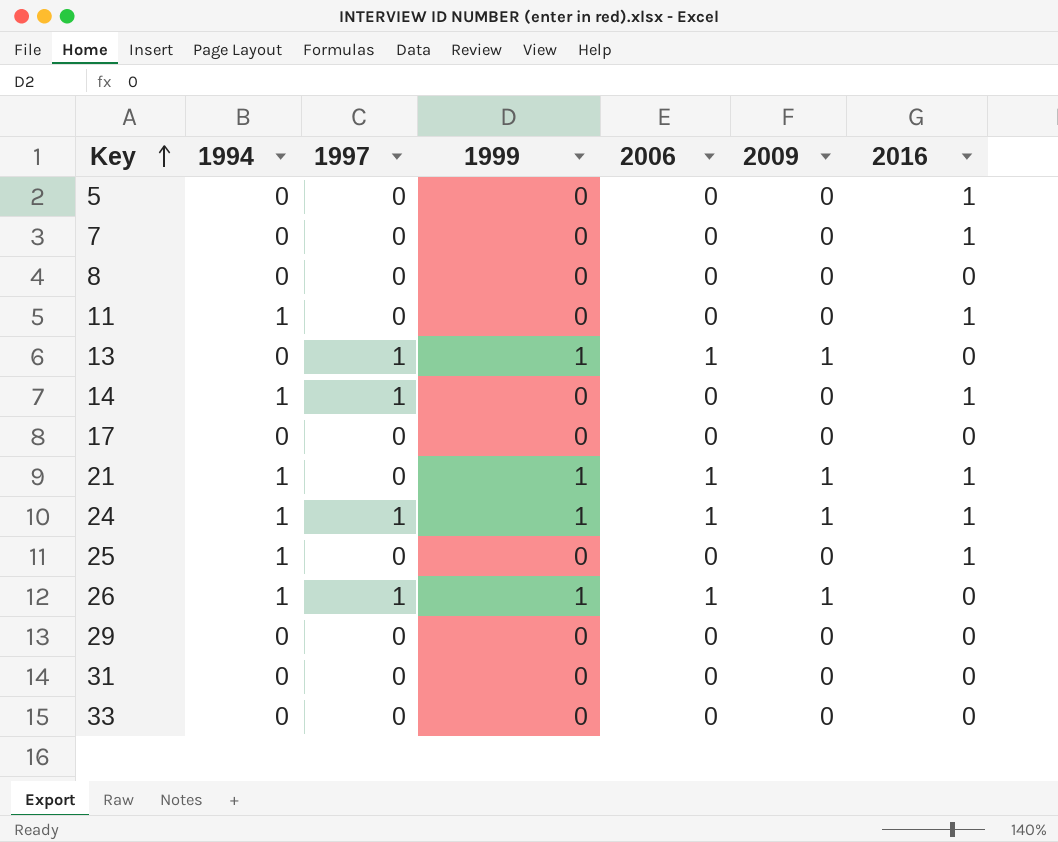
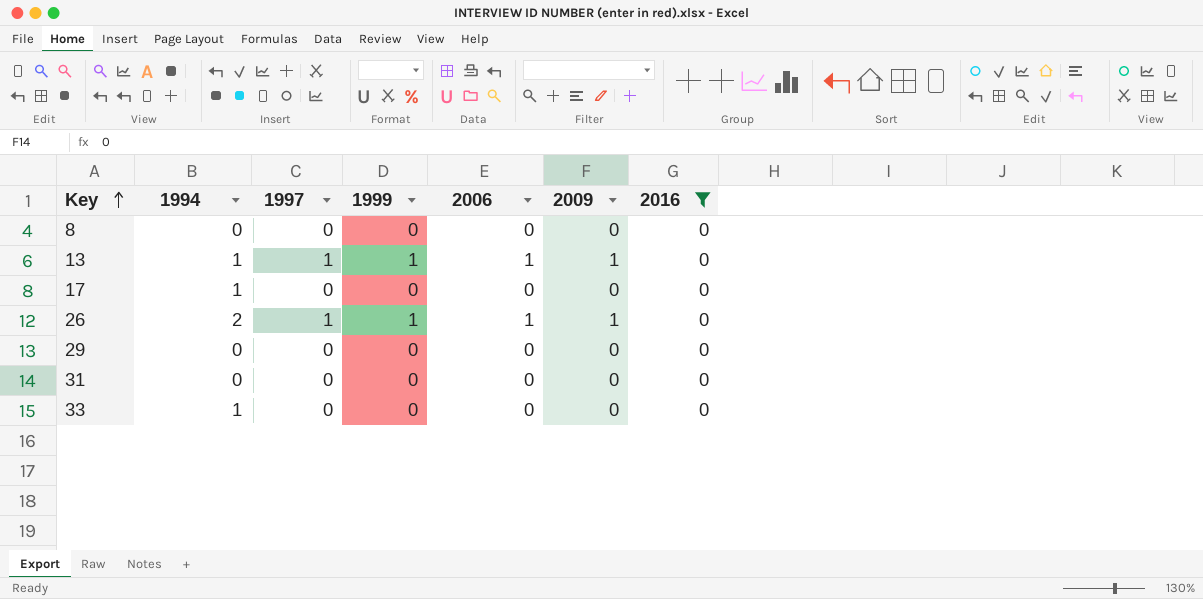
filter: none -> 2016 = 0
13 | 1994: 0 -> 1
17 | 1994: 0 -> 1
26 | 1994: 1 -> 2
33 | 1994: 0 -> 1

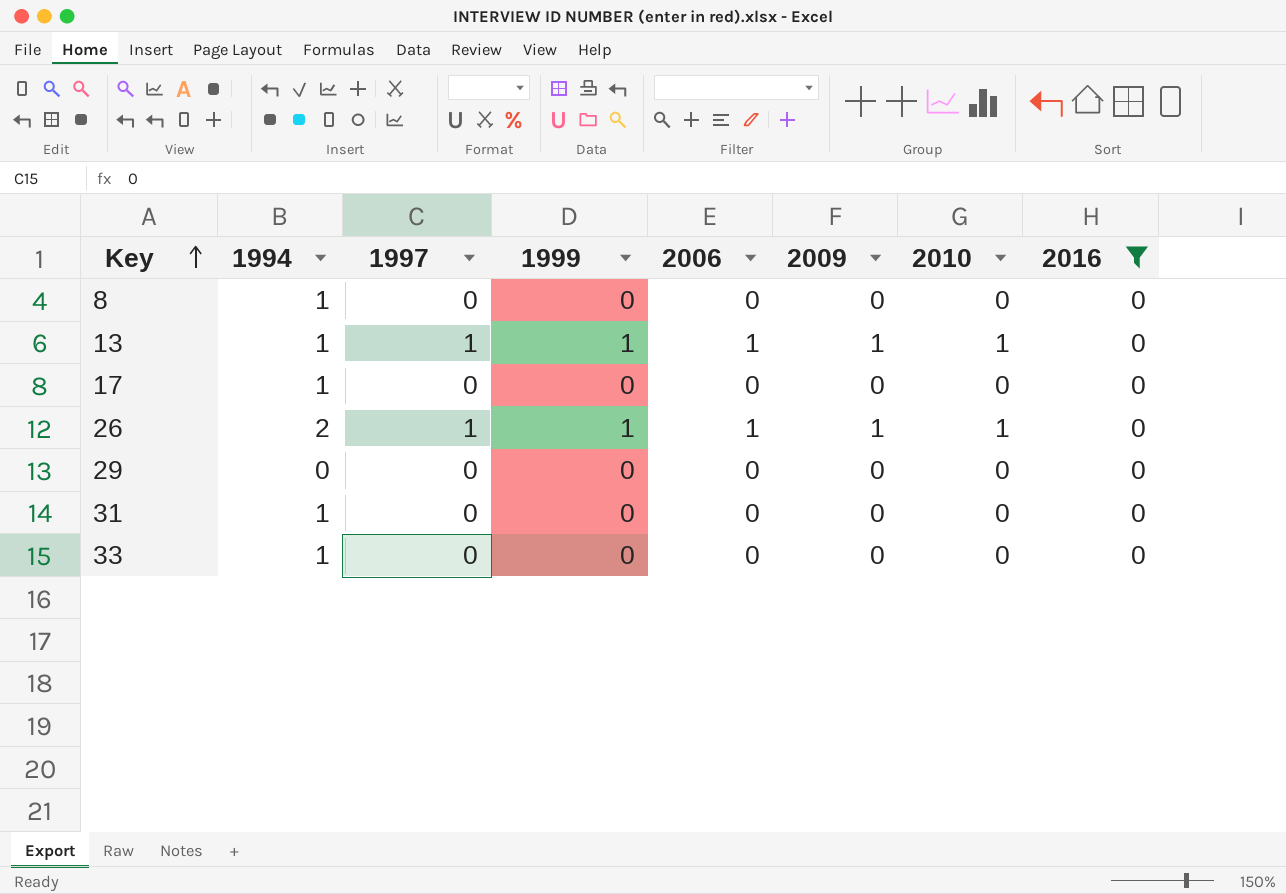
column 2010 | position: none -> 7
8 | 1994: 0 -> 1
31 | 1994: 0 -> 1

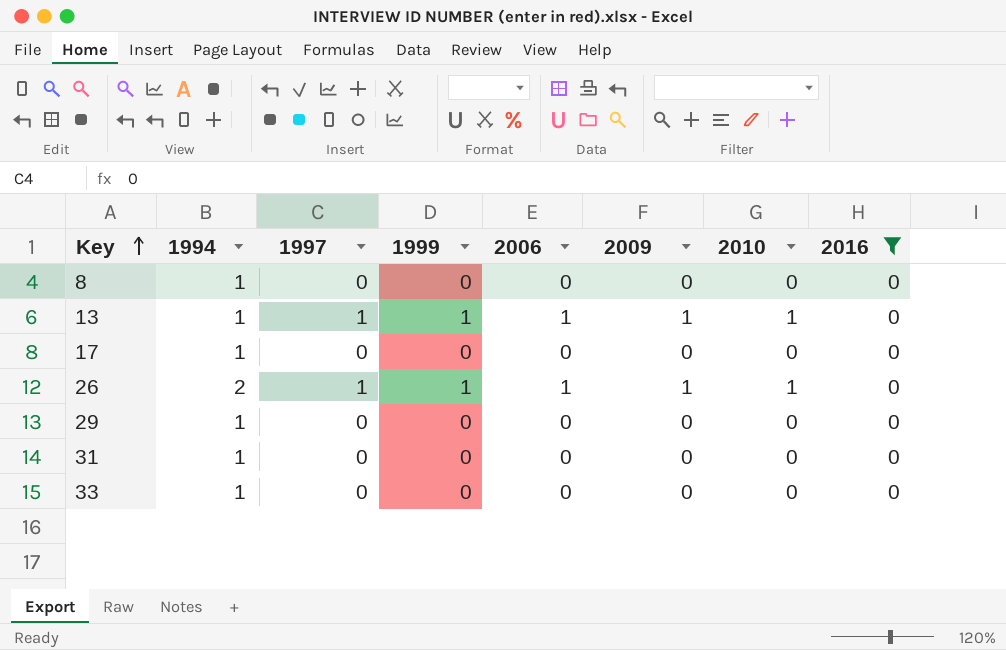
29 | 1994: 0 -> 1

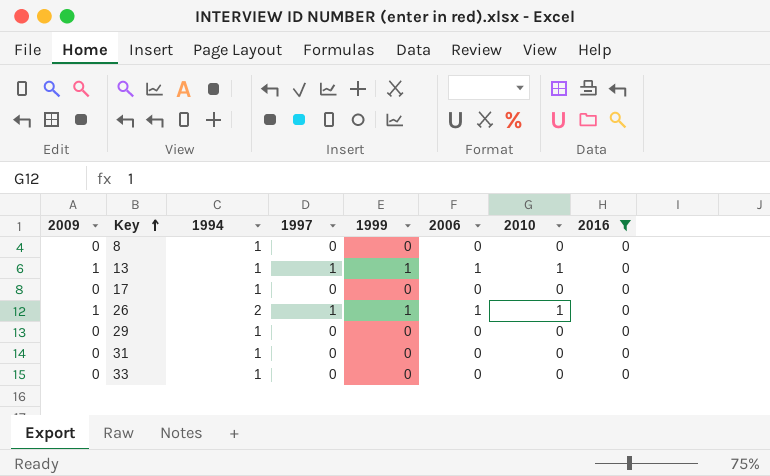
column 2009 | position: 6 -> 1

